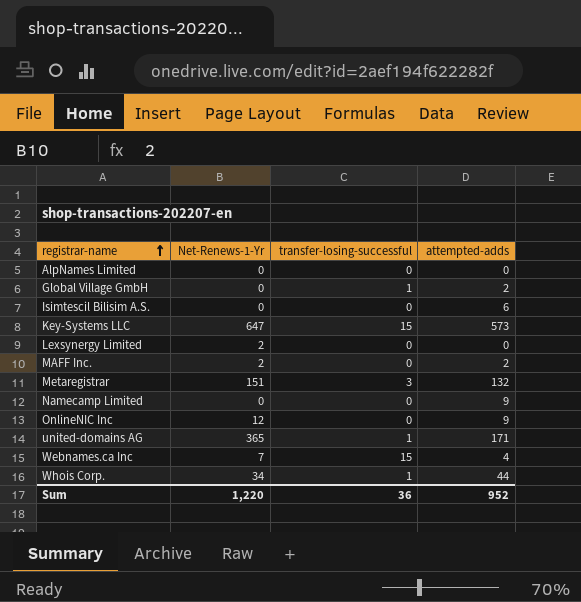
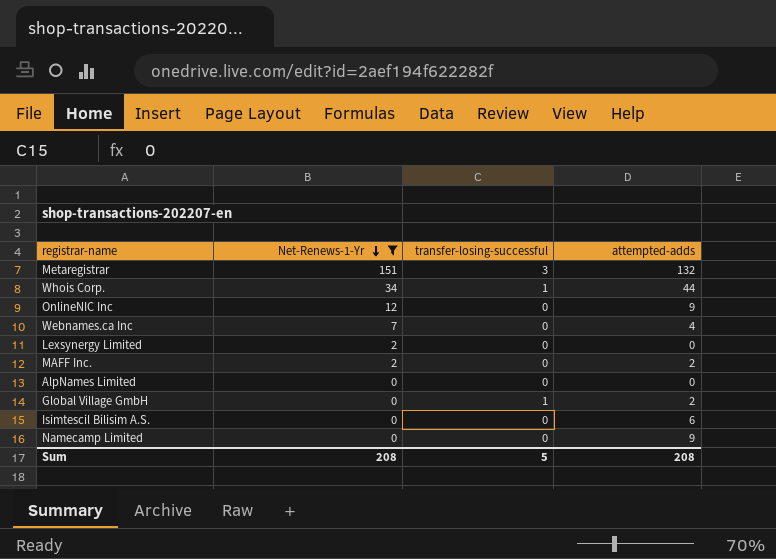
filter: none -> Net-Renews-1-Yr <= 151
row order: registrar-name ascending -> Net-Renews-1-Yr descending
Webnames.ca Inc | transfer-losing-successful: 15 -> 0
Sum | Net-Renews-1-Yr: 1,220 -> 208
Sum | transfer-losing-successful: 36 -> 5
Sum | attempted-adds: 952 -> 208

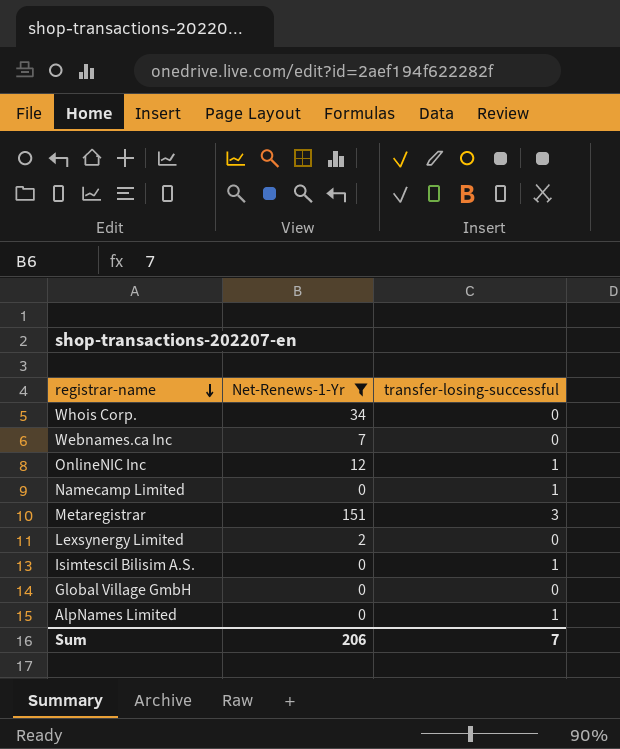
row order: Net-Renews-1-Yr descending -> registrar-name descending
column attempted-adds | position: 4 -> none
row MAFF Inc.: 2 | 0 | 2 -> none
Whois Corp. | transfer-losing-successful: 1 -> 0
OnlineNIC Inc | transfer-losing-successful: 0 -> 1
Namecamp Limited | transfer-losing-successful: 0 -> 1
Isimtescil Bilisim A.S. | transfer-losing-successful: 0 -> 1
Global Village GmbH | transfer-losing-successful: 1 -> 0
AlpNames Limited | transfer-losing-successful: 0 -> 1
Sum | Net-Renews-1-Yr: 208 -> 206
Sum | transfer-losing-successful: 5 -> 7

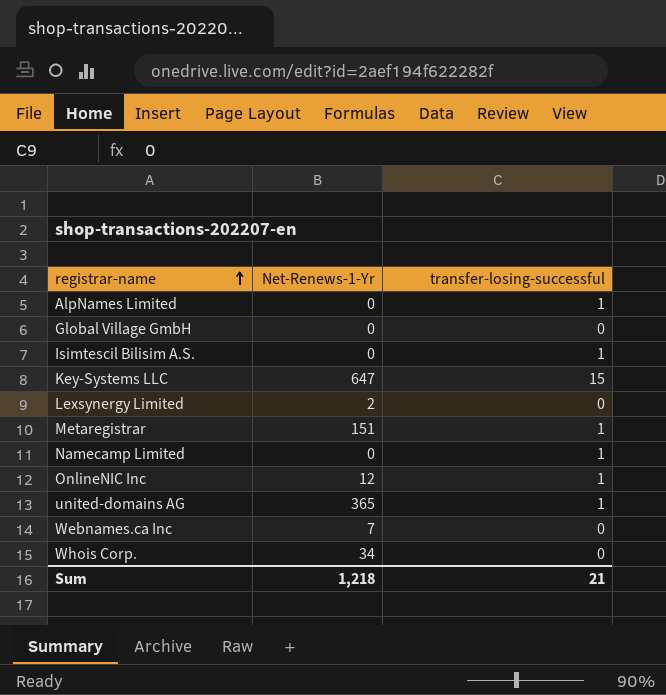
filter: Net-Renews-1-Yr <= 151 -> none
row order: registrar-name descending -> registrar-name ascending
Metaregistrar | transfer-losing-successful: 3 -> 1
Sum | Net-Renews-1-Yr: 206 -> 1,218
Sum | transfer-losing-successful: 7 -> 21

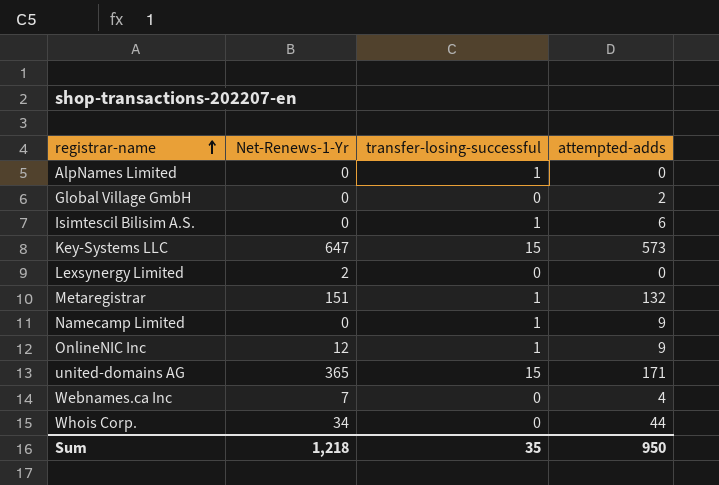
column attempted-adds | position: none -> 4
united-domains AG | transfer-losing-successful: 1 -> 15
Sum | transfer-losing-successful: 21 -> 35

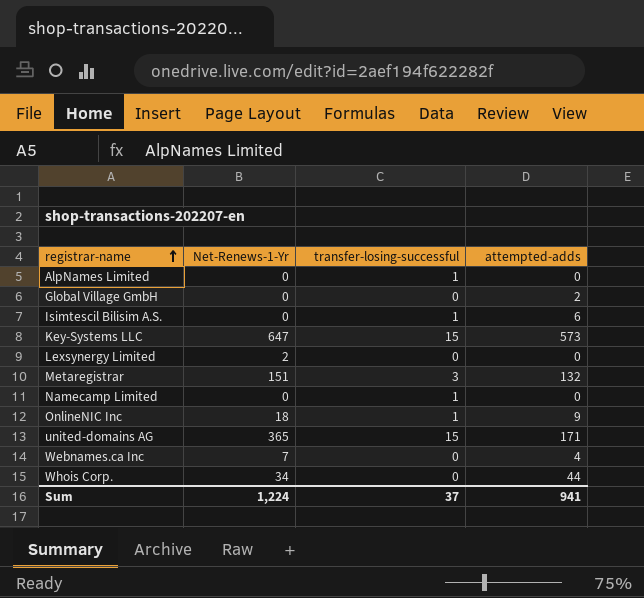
Metaregistrar | transfer-losing-successful: 1 -> 3
Namecamp Limited | attempted-adds: 9 -> 0
OnlineNIC Inc | Net-Renews-1-Yr: 12 -> 18
Sum | Net-Renews-1-Yr: 1,218 -> 1,224
Sum | transfer-losing-successful: 35 -> 37
Sum | attempted-adds: 950 -> 941

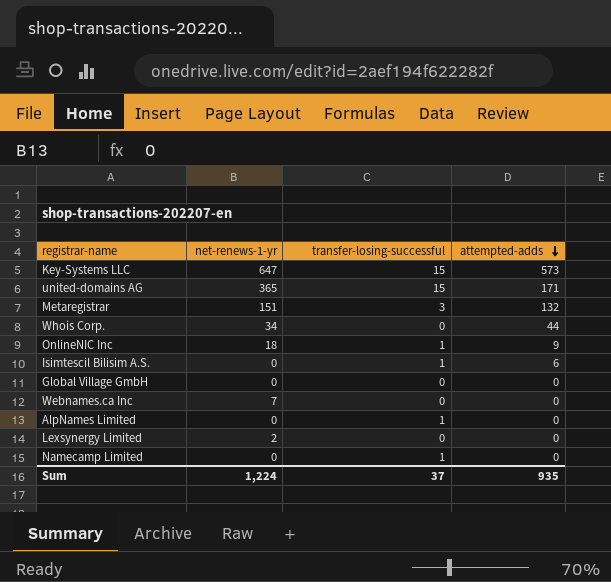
row order: registrar-name ascending -> attempted-adds descending
column name: Net-Renews-1-Yr -> net-renews-1-yr
Global Village GmbH | attempted-adds: 2 -> 0
Webnames.ca Inc | attempted-adds: 4 -> 0
Sum | attempted-adds: 941 -> 935

